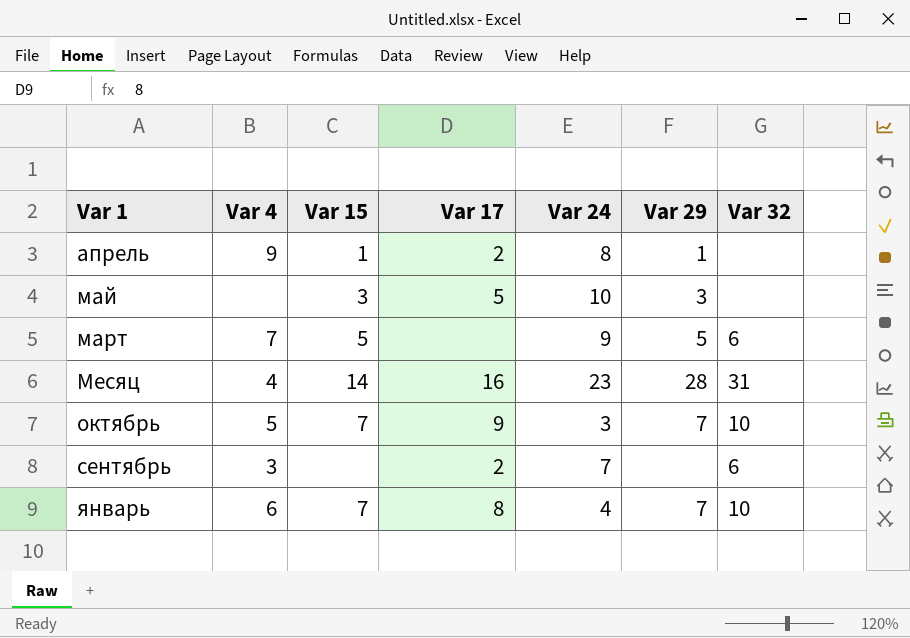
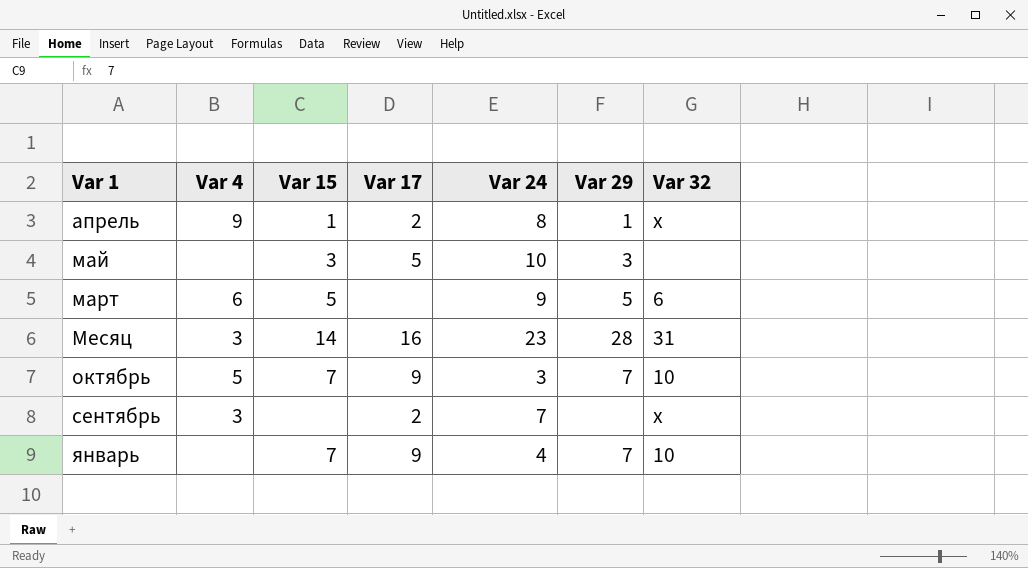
апрель | Var 32: none -> x
март | Var 4: 7 -> 6
Месяц | Var 4: 4 -> 3
сентябрь | Var 32: 6 -> x
январь | Var 4: 6 -> none
январь | Var 17: 8 -> 9

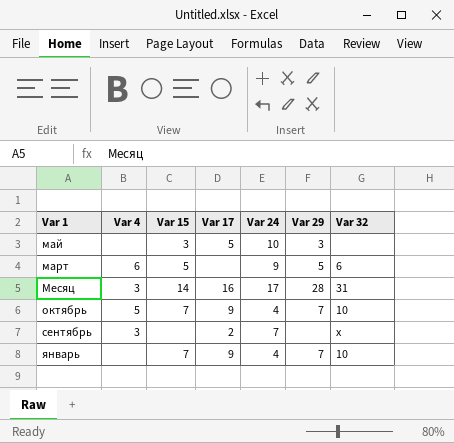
row апрель: 9 | 1 | 2 | 8 | 1 | x -> none
Месяц | Var 24: 23 -> 17
октябрь | Var 24: 3 -> 4

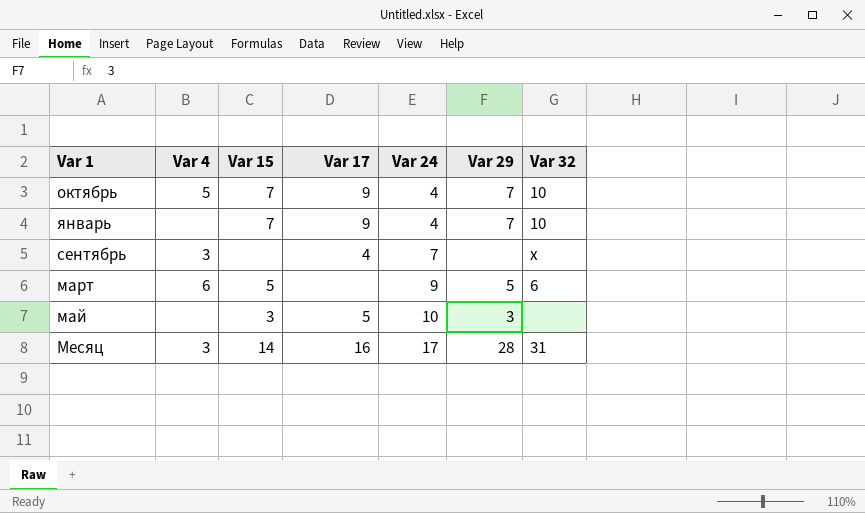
row order: Var 1 ascending -> Var 24 ascending
сентябрь | Var 17: 2 -> 4

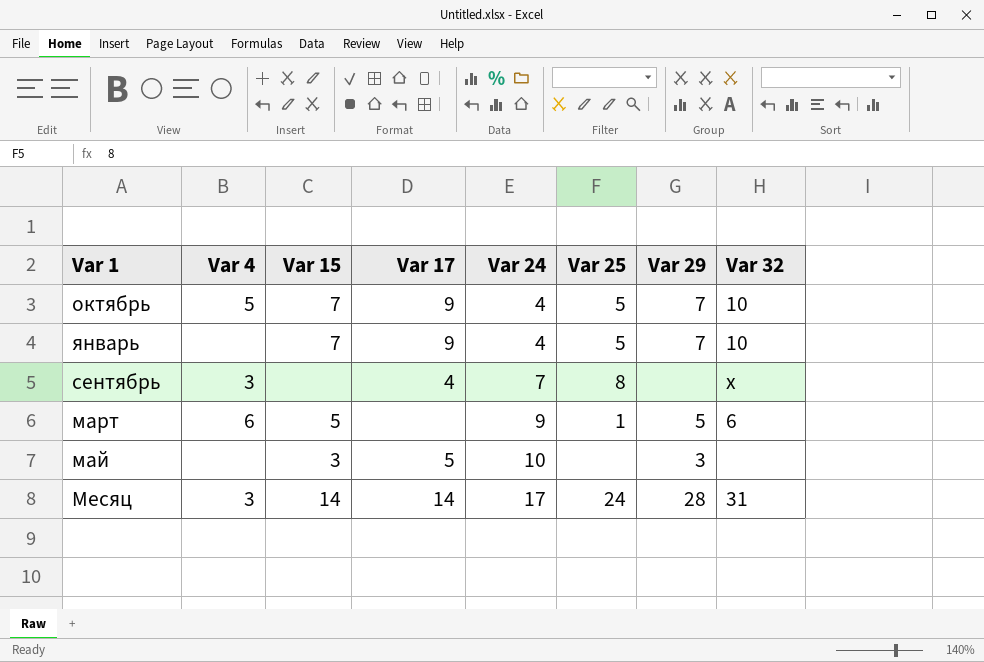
column Var 25 | position: none -> 6
Месяц | Var 17: 16 -> 14

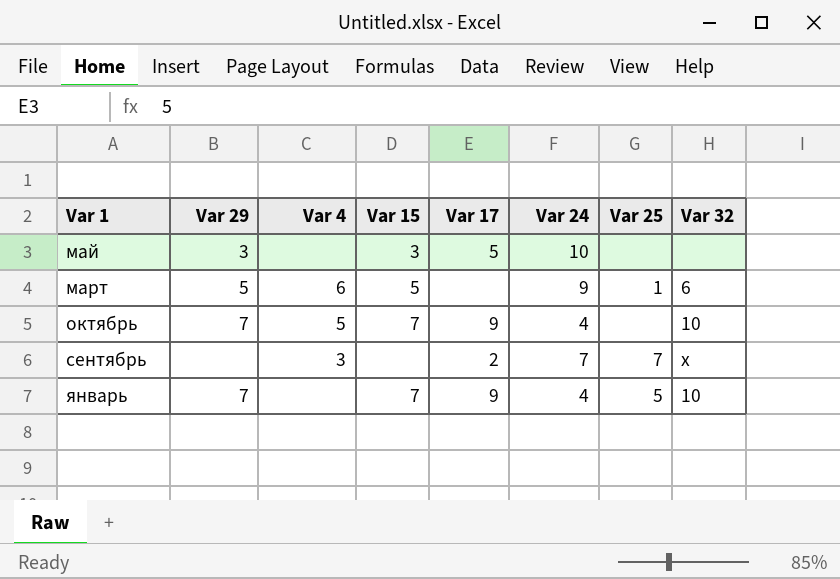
row order: Var 24 ascending -> Var 1 ascending
column Var 29 | position: 7 -> 2
row Месяц: 3 | 14 | 14 | 17 | 24 | 28 | 31 -> none
октябрь | Var 25: 5 -> none
сентябрь | Var 17: 4 -> 2
сентябрь | Var 25: 8 -> 7

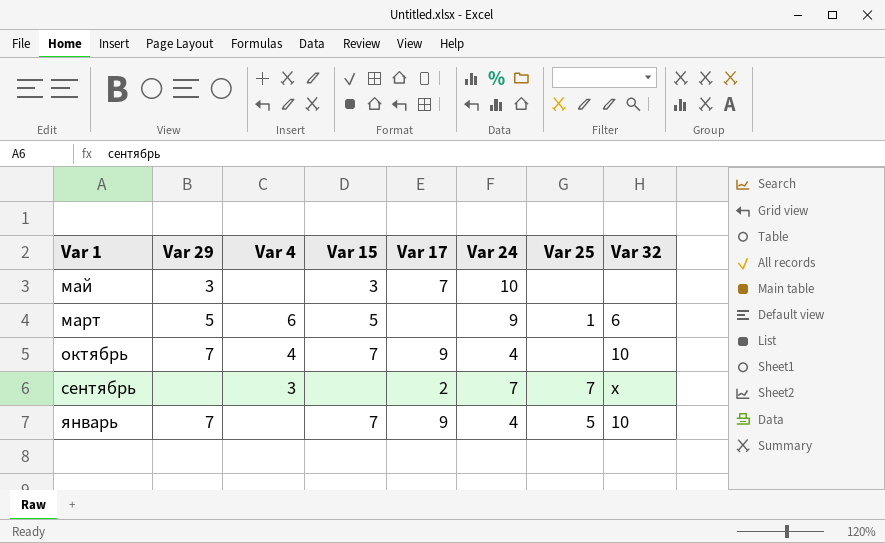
май | Var 17: 5 -> 7
октябрь | Var 4: 5 -> 4

